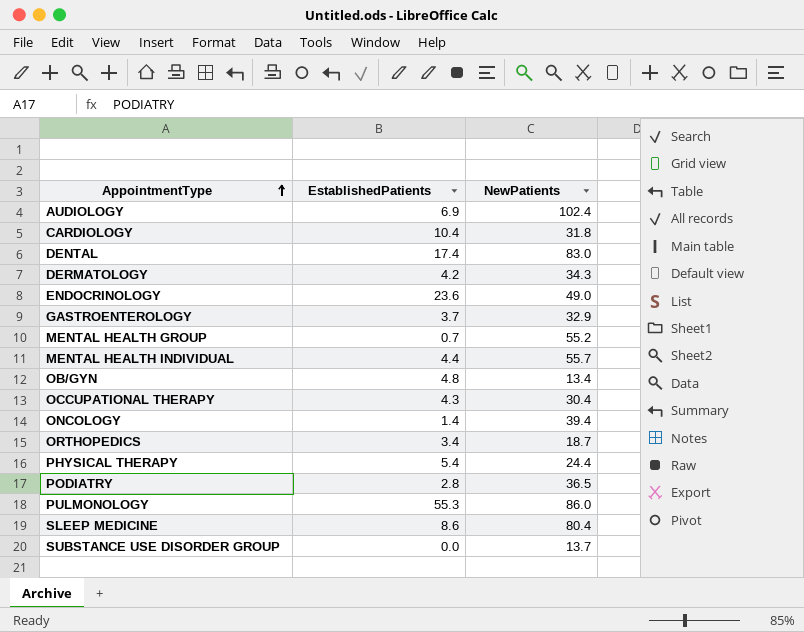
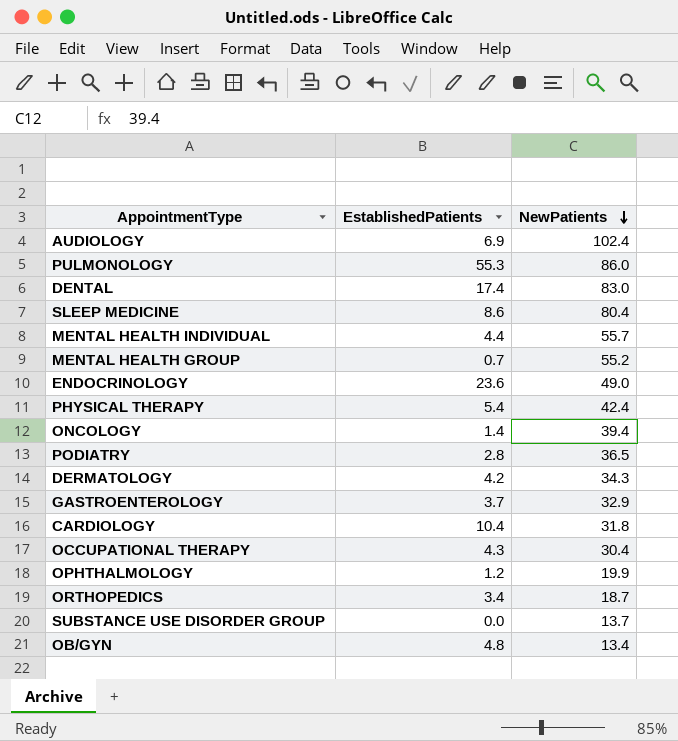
row order: AppointmentType ascending -> NewPatients descending
PHYSICAL THERAPY | NewPatients: 24.4 -> 42.4
row OPHTHALMOLOGY: none -> 1.2 | 19.9

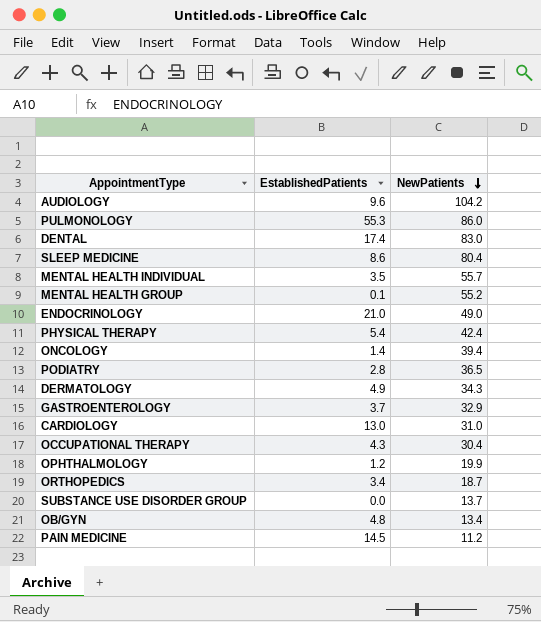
AUDIOLOGY | EstablishedPatients: 6.9 -> 9.6
AUDIOLOGY | NewPatients: 102.4 -> 104.2
MENTAL HEALTH INDIVIDUAL | EstablishedPatients: 4.4 -> 3.5
MENTAL HEALTH GROUP | EstablishedPatients: 0.7 -> 0.1
ENDOCRINOLOGY | EstablishedPatients: 23.6 -> 21.0
DERMATOLOGY | EstablishedPatients: 4.2 -> 4.9
CARDIOLOGY | EstablishedPatients: 10.4 -> 13.0
CARDIOLOGY | NewPatients: 31.8 -> 31.0
row PAIN MEDICINE: none -> 14.5 | 11.2

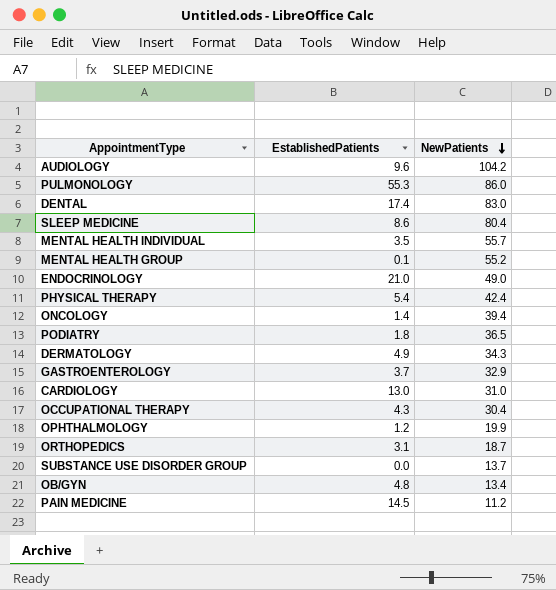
PODIATRY | EstablishedPatients: 2.8 -> 1.8
ORTHOPEDICS | EstablishedPatients: 3.4 -> 3.1

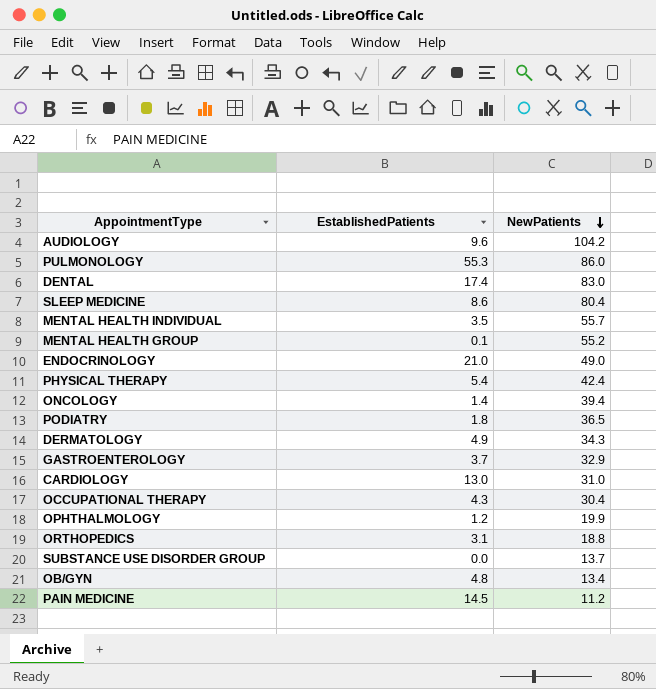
ORTHOPEDICS | NewPatients: 18.7 -> 18.8

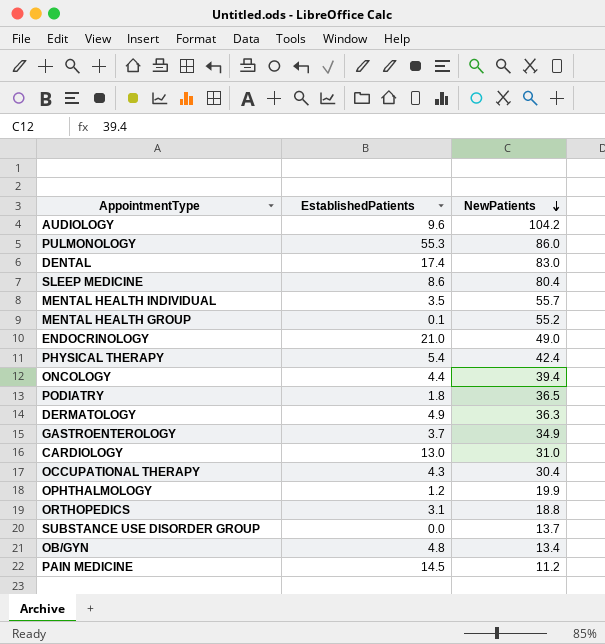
ONCOLOGY | EstablishedPatients: 1.4 -> 4.4
DERMATOLOGY | NewPatients: 34.3 -> 36.3
GASTROENTEROLOGY | NewPatients: 32.9 -> 34.9

